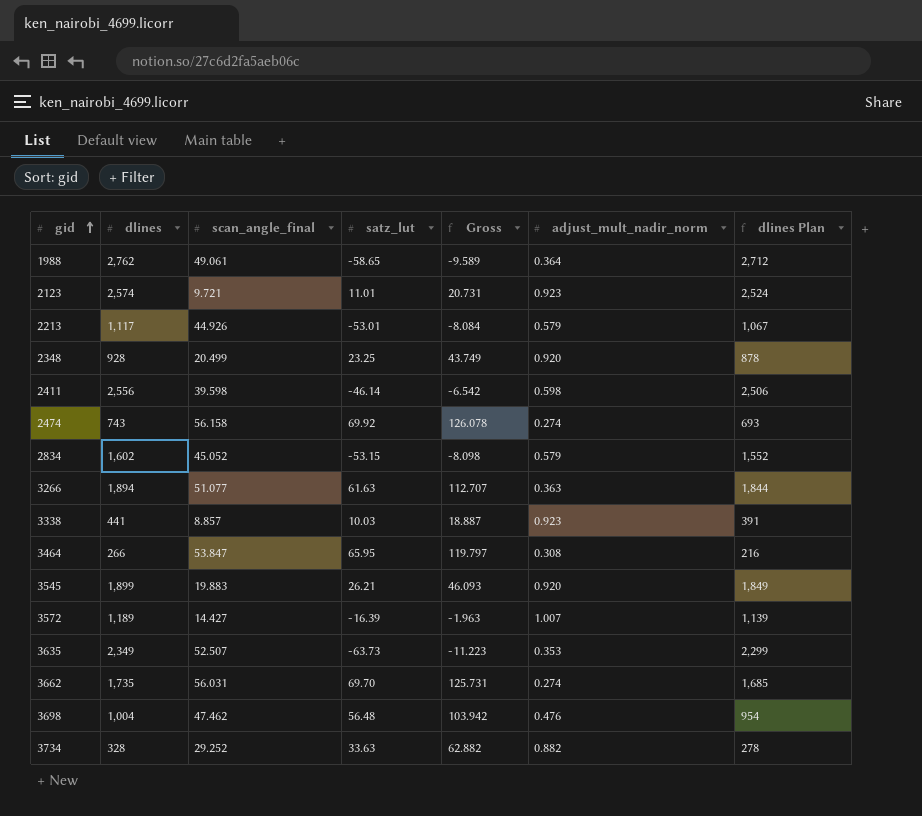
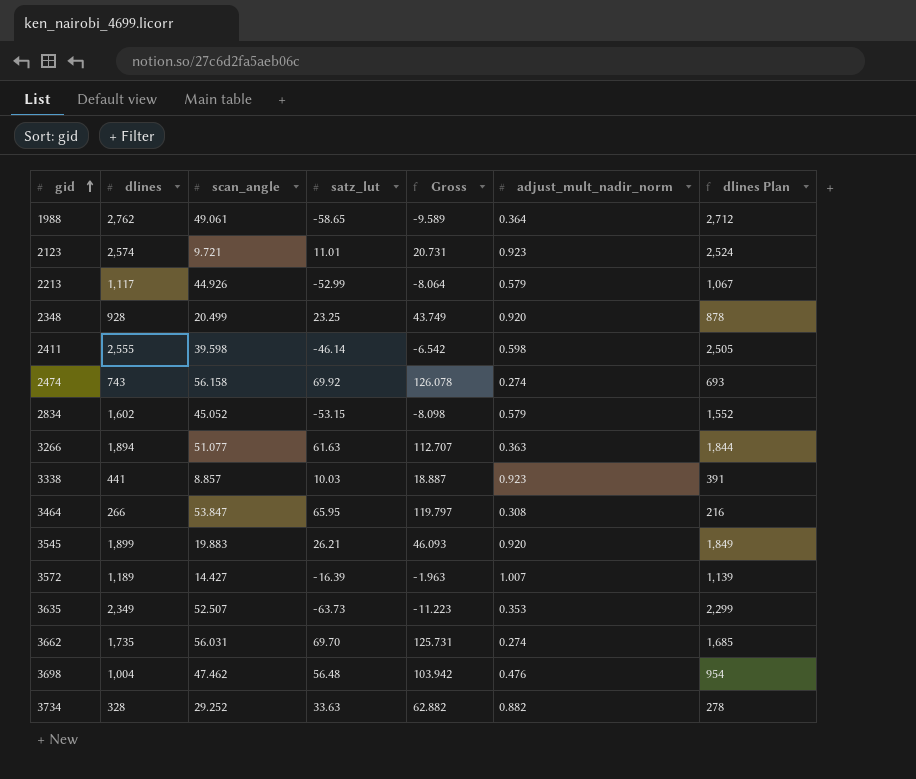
column name: scan_angle_final -> scan_angle
2213 | satz_lut: -53.01 -> -52.99
2213 | Gross: -8.084 -> -8.064
2411 | dlines: 2,556 -> 2,555
2411 | dlines Plan: 2,506 -> 2,505

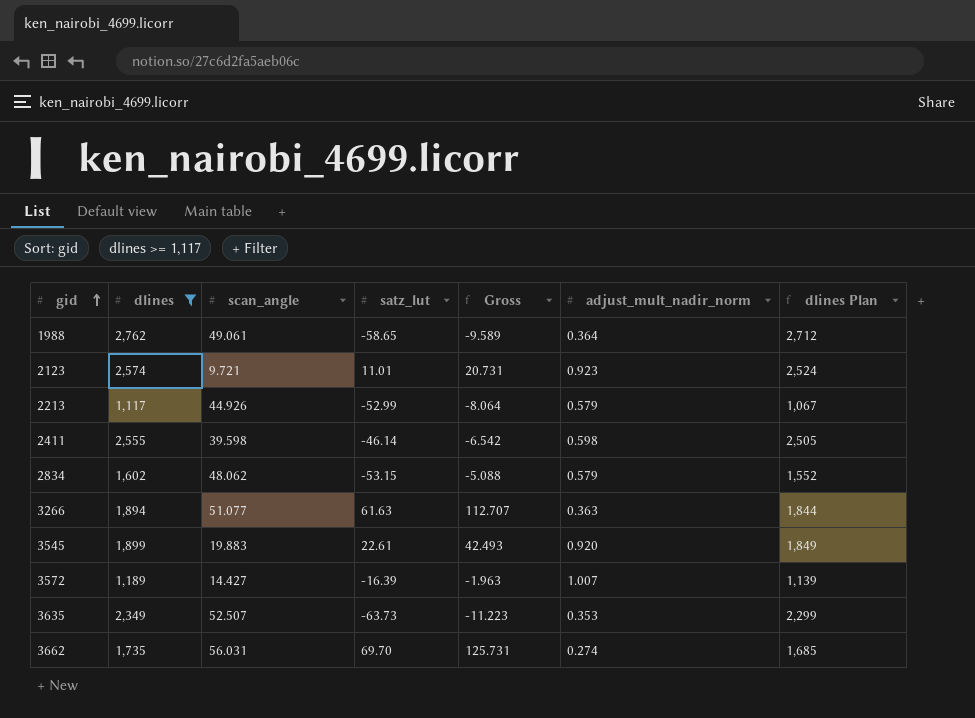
filter: none -> dlines >= 1,117
2834 | scan_angle: 45.052 -> 48.062
2834 | Gross: -8.098 -> -5.088
3545 | satz_lut: 26.21 -> 22.61
3545 | Gross: 46.093 -> 42.493

